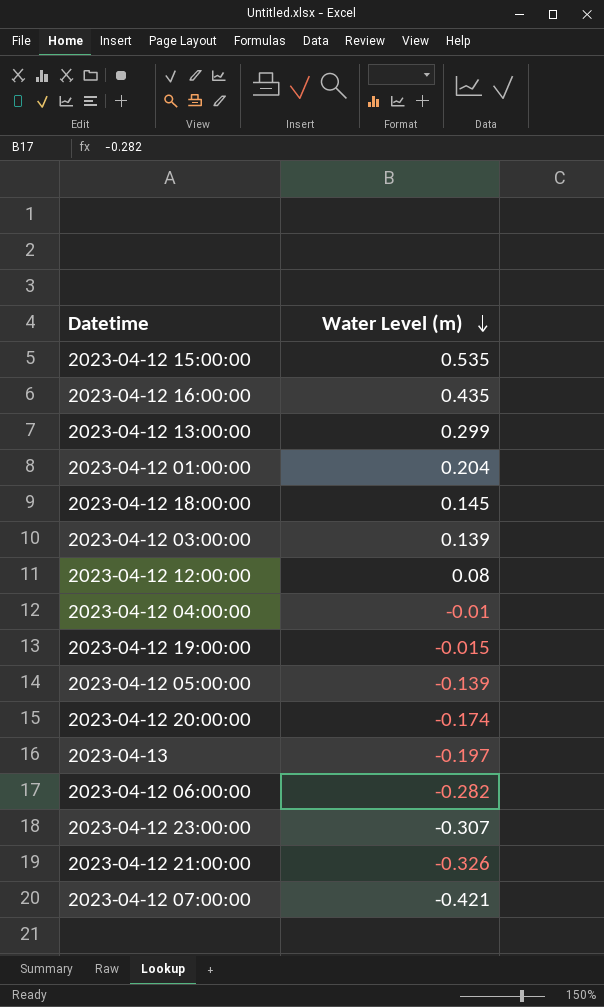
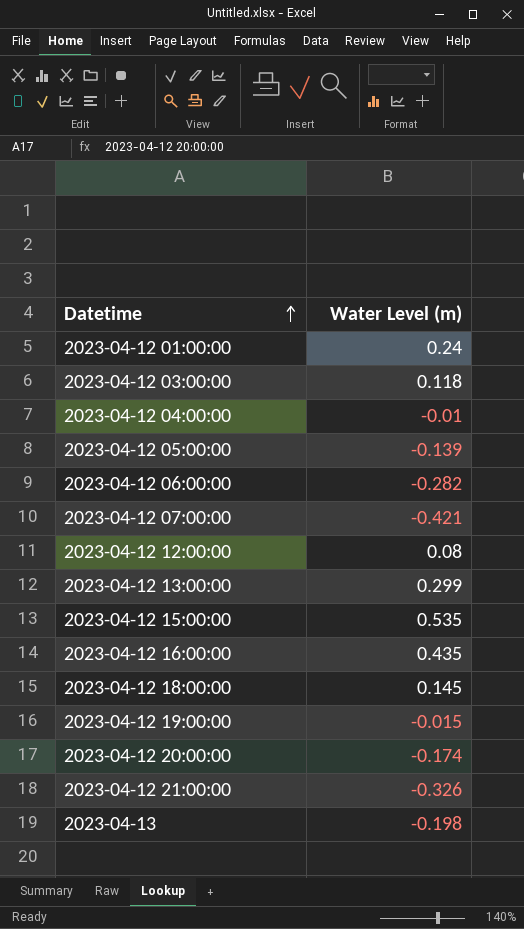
row order: Water Level (m) descending -> Datetime ascending
row 2023-04-12 23:00:00: -0.307 -> none
2023-04-12 01:00:00 | Water Level (m): 0.204 -> 0.24
2023-04-12 03:00:00 | Water Level (m): 0.139 -> 0.118
2023-04-13 | Water Level (m): -0.197 -> -0.198

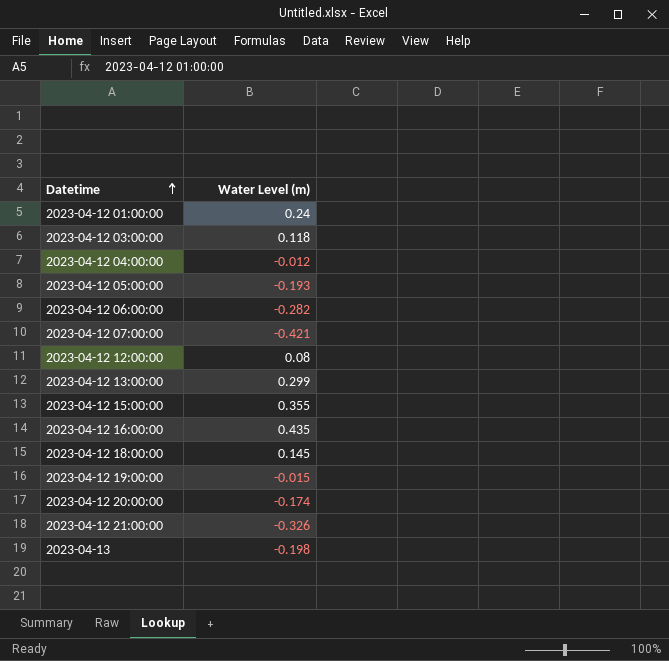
2023-04-12 04:00:00 | Water Level (m): -0.01 -> -0.012
2023-04-12 05:00:00 | Water Level (m): -0.139 -> -0.193
2023-04-12 15:00:00 | Water Level (m): 0.535 -> 0.355

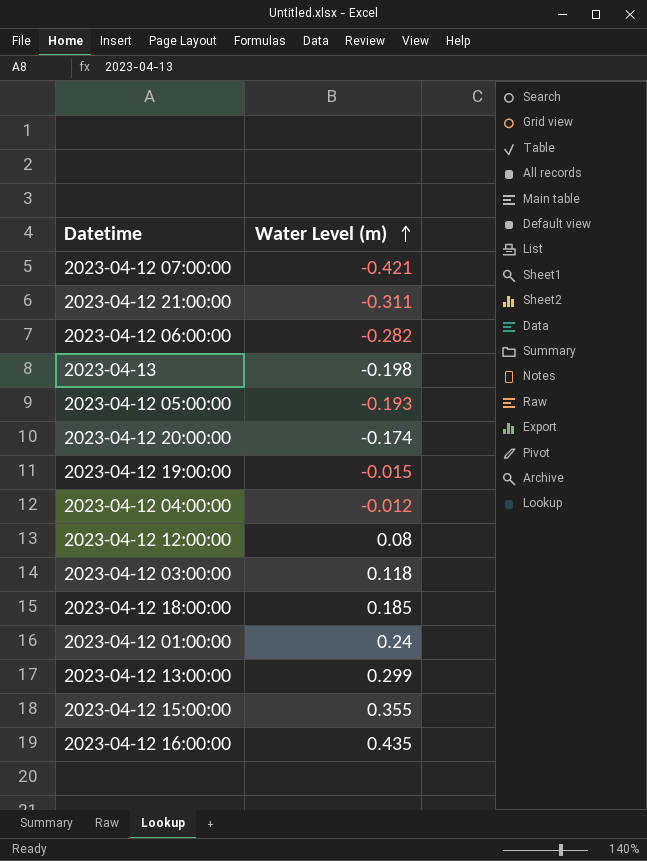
row order: Datetime ascending -> Water Level (m) ascending
2023-04-12 21:00:00 | Water Level (m): -0.326 -> -0.311
2023-04-12 18:00:00 | Water Level (m): 0.145 -> 0.185

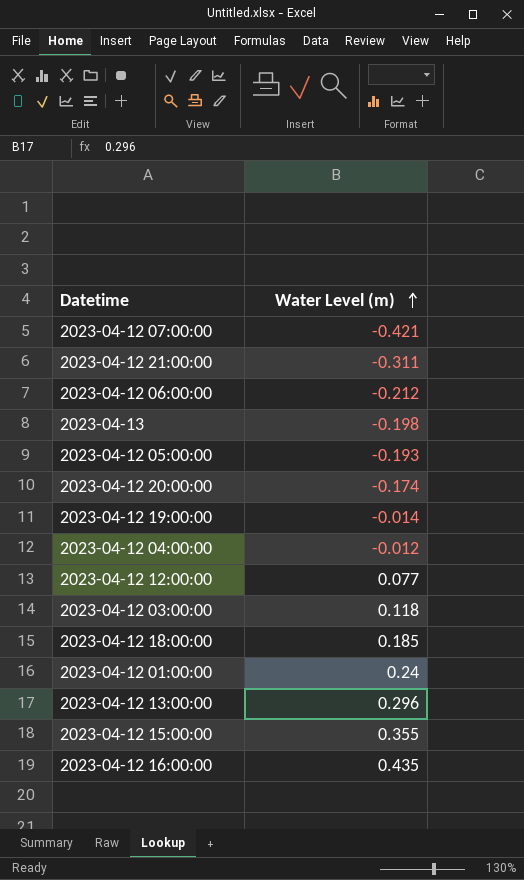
2023-04-12 06:00:00 | Water Level (m): -0.282 -> -0.212
2023-04-12 19:00:00 | Water Level (m): -0.015 -> -0.014
2023-04-12 12:00:00 | Water Level (m): 0.08 -> 0.077
2023-04-12 13:00:00 | Water Level (m): 0.299 -> 0.296

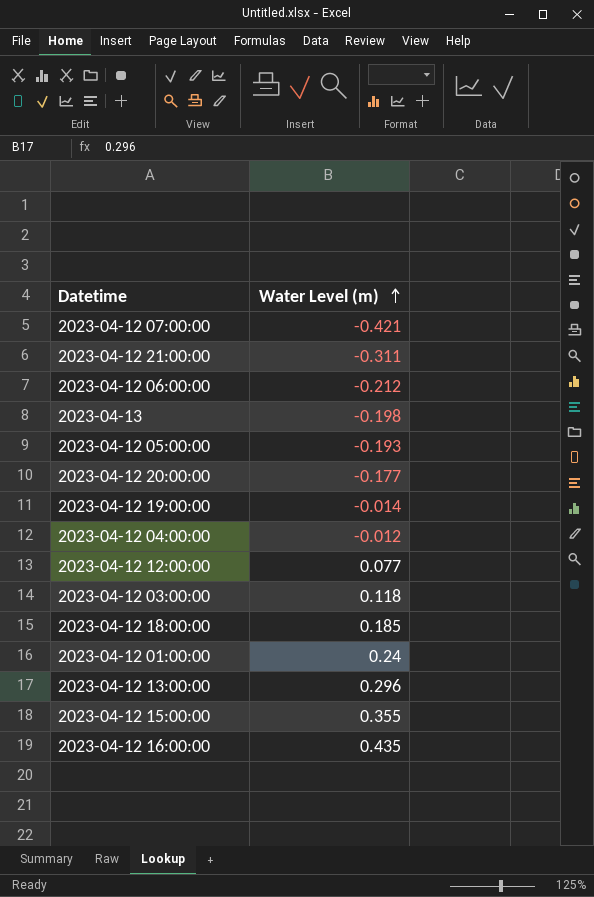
2023-04-12 20:00:00 | Water Level (m): -0.174 -> -0.177

